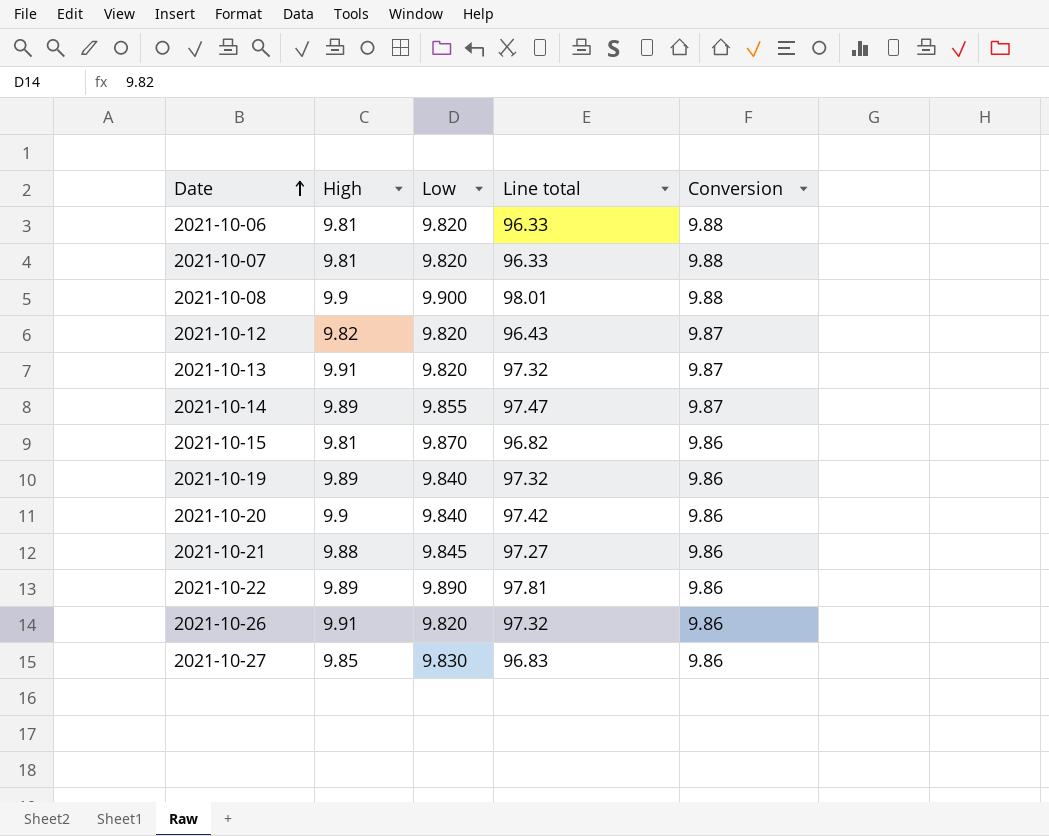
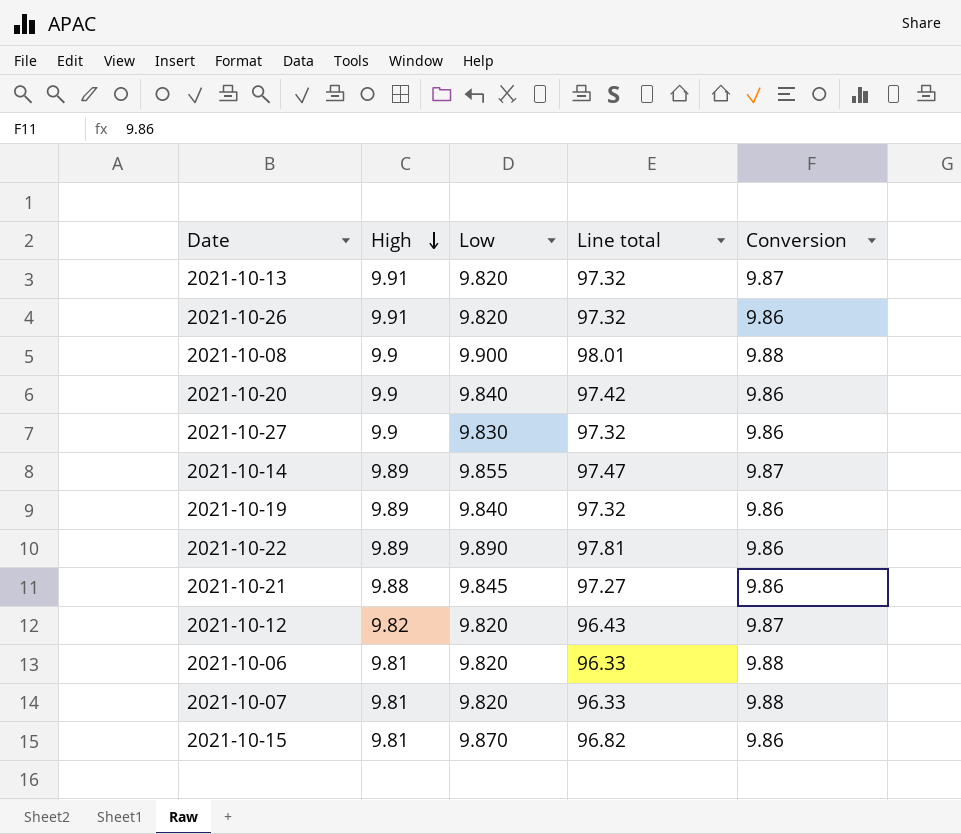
row order: Date ascending -> High descending
2021-10-27 | High: 9.85 -> 9.9
2021-10-27 | Line total: 96.83 -> 97.32

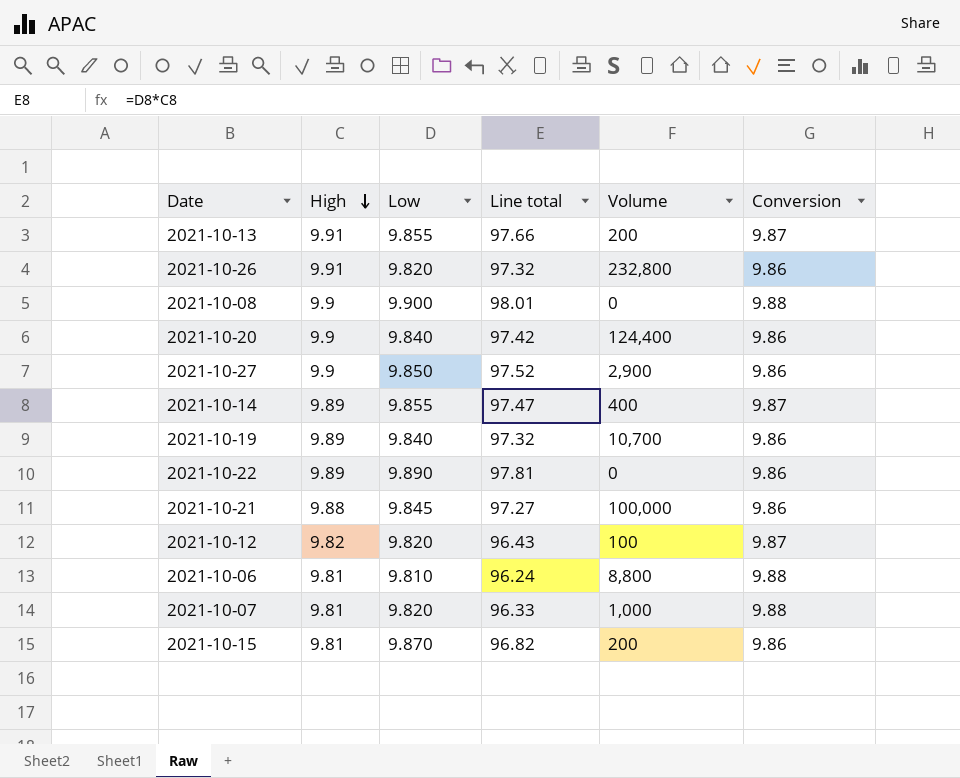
column Volume | position: none -> 5
2021-10-13 | Low: 9.820 -> 9.855
2021-10-13 | Line total: 97.32 -> 97.66
2021-10-27 | Low: 9.830 -> 9.850
2021-10-27 | Line total: 97.32 -> 97.52
2021-10-06 | Low: 9.820 -> 9.810
2021-10-06 | Line total: 96.33 -> 96.24

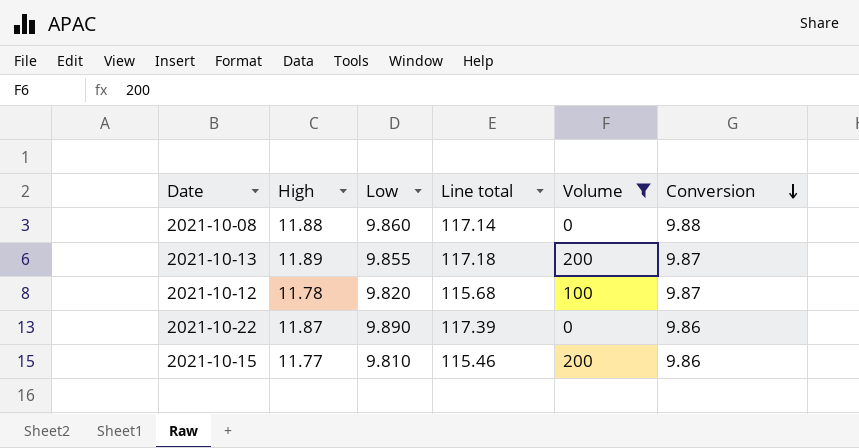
filter: none -> Volume <= 200
row order: High descending -> Conversion descending
2021-10-08 | High: 9.9 -> 11.88
2021-10-08 | Low: 9.900 -> 9.860
2021-10-08 | Line total: 98.01 -> 117.14
2021-10-13 | High: 9.91 -> 11.89
2021-10-13 | Line total: 97.66 -> 117.18
2021-10-12 | High: 9.82 -> 11.78
2021-10-12 | Line total: 96.43 -> 115.68
2021-10-22 | High: 9.89 -> 11.87
2021-10-22 | Line total: 97.81 -> 117.39
2021-10-15 | High: 9.81 -> 11.77
2021-10-15 | Low: 9.870 -> 9.810
2021-10-15 | Line total: 96.82 -> 115.46

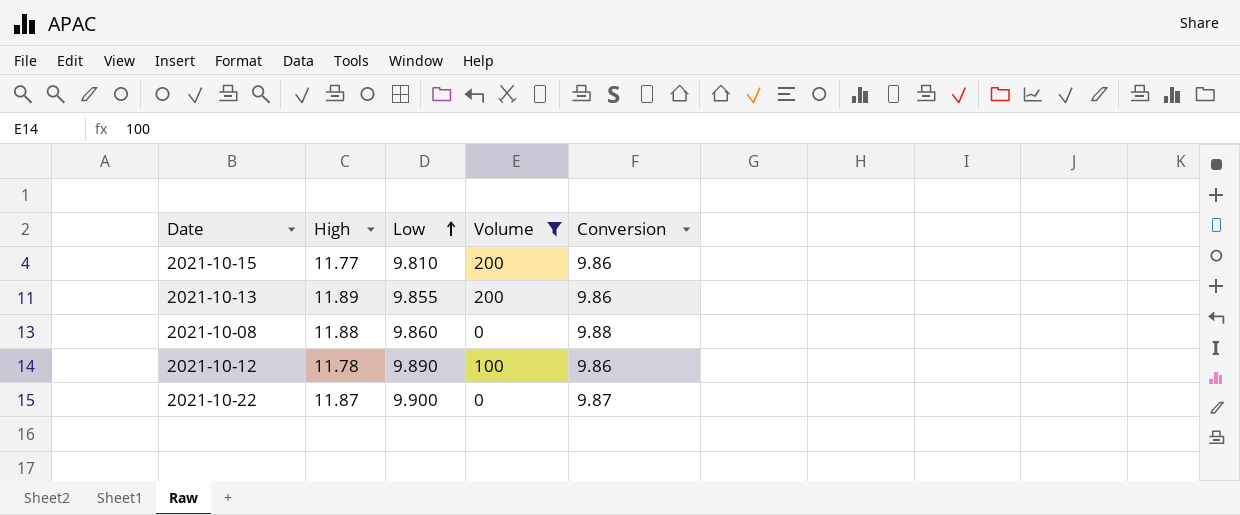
row order: Conversion descending -> Low ascending
column Line total | formula: [High] * [Low] -> none
2021-10-13 | Conversion: 9.87 -> 9.86
2021-10-12 | Low: 9.820 -> 9.890
2021-10-12 | Conversion: 9.87 -> 9.86
2021-10-22 | Low: 9.890 -> 9.900
2021-10-22 | Conversion: 9.86 -> 9.87

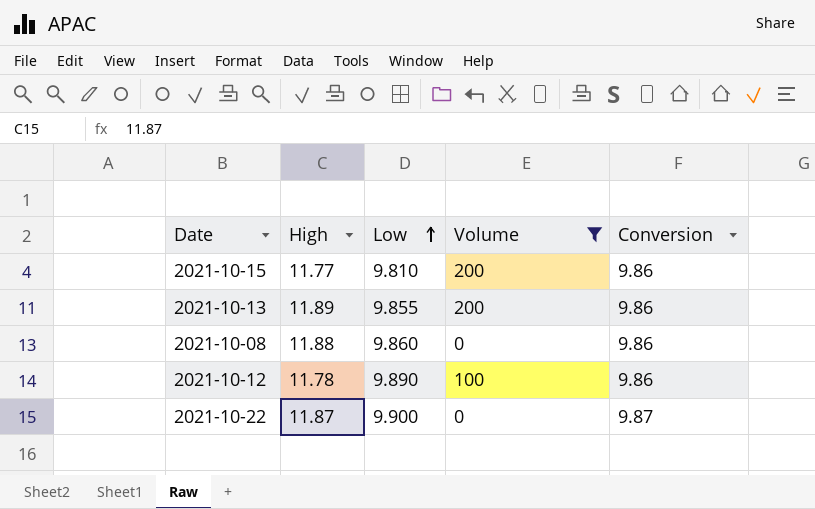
2021-10-08 | Conversion: 9.88 -> 9.86

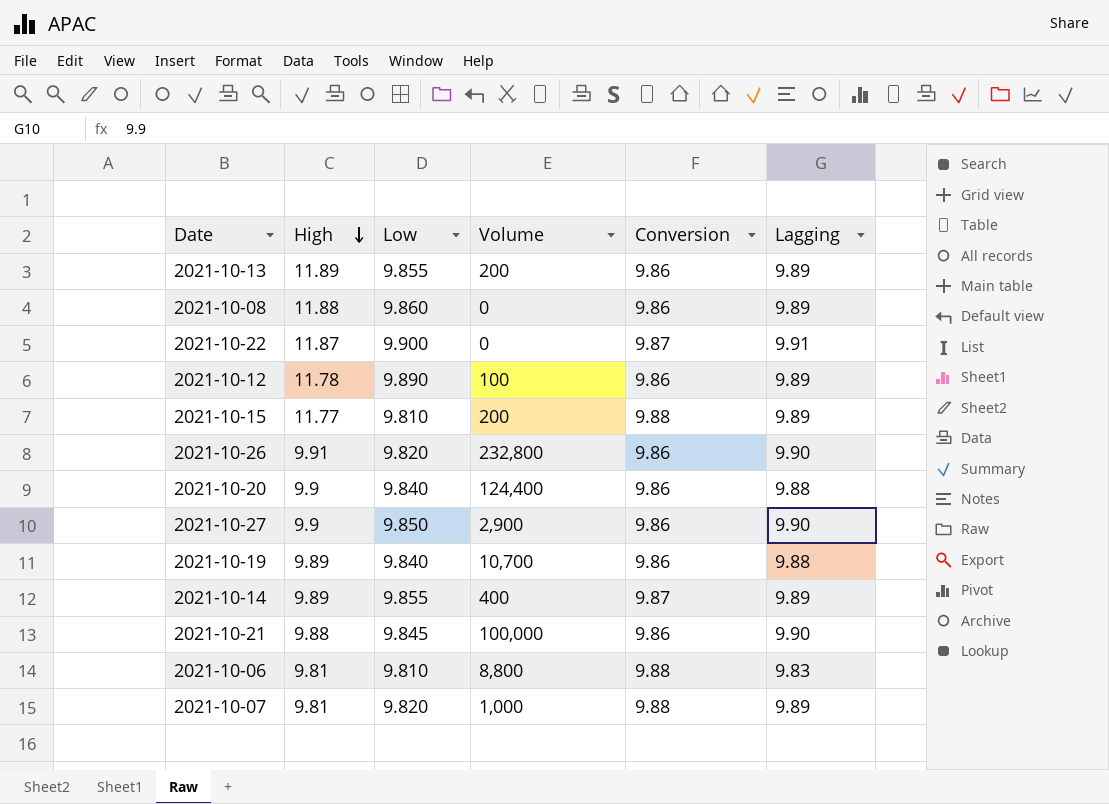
filter: Volume <= 200 -> none
row order: Low ascending -> High descending
column Lagging | position: none -> 6
2021-10-15 | Conversion: 9.86 -> 9.88

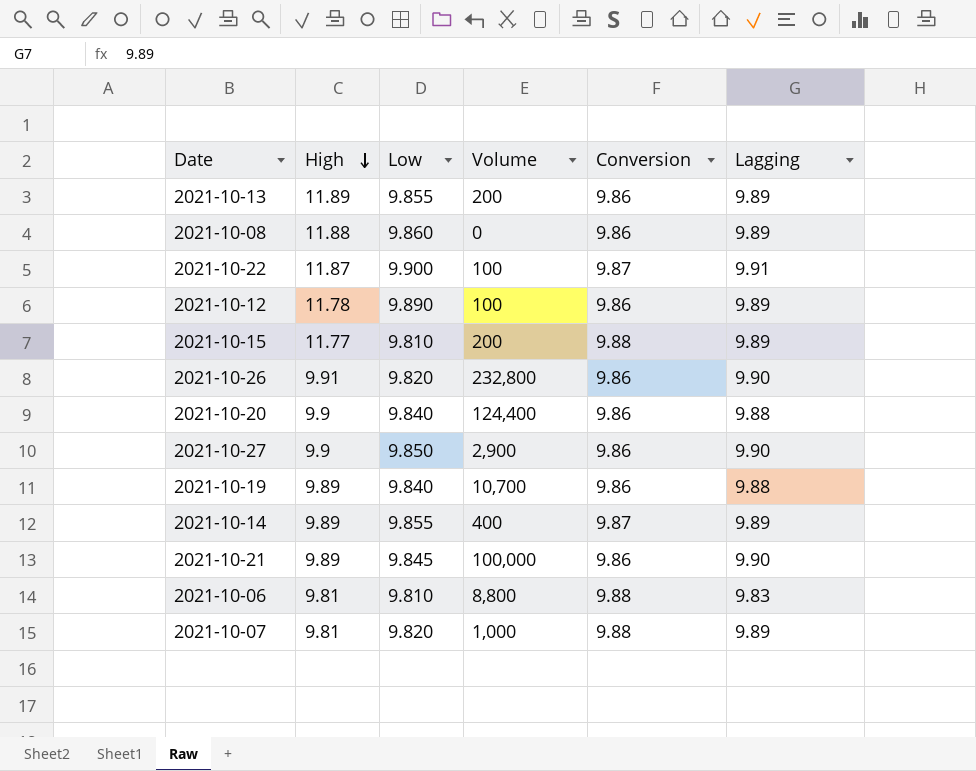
2021-10-22 | Volume: 0 -> 100
2021-10-21 | High: 9.88 -> 9.89

